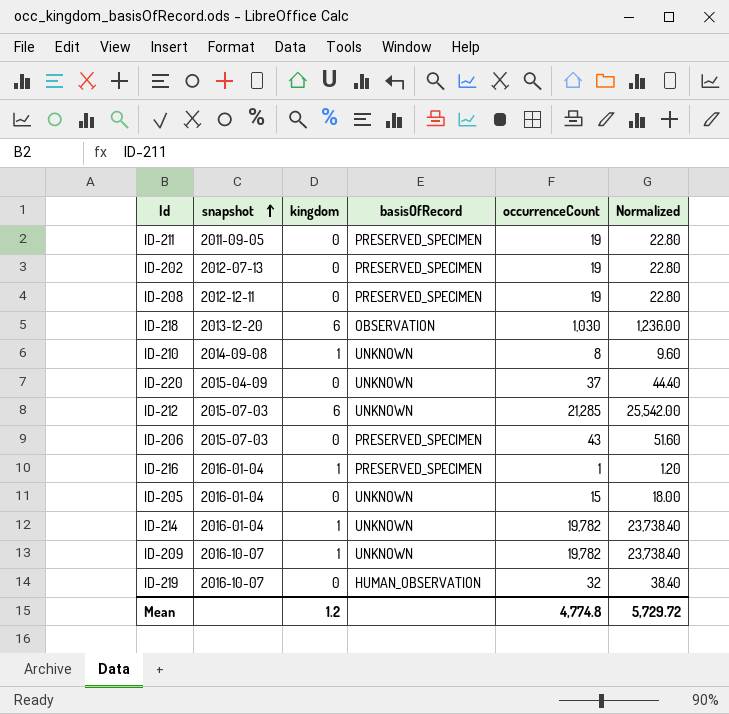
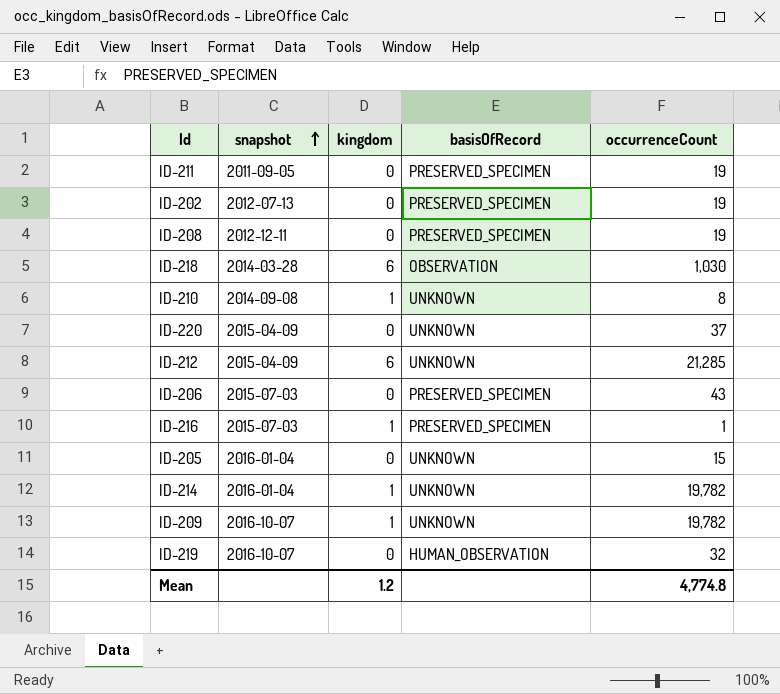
column Normalized | formula: [occurrenceCount] * 1.2 -> none
ID-218 | snapshot: 2013-12-20 -> 2014-03-28
ID-212 | snapshot: 2015-07-03 -> 2015-04-09
ID-216 | snapshot: 2016-01-04 -> 2015-07-03

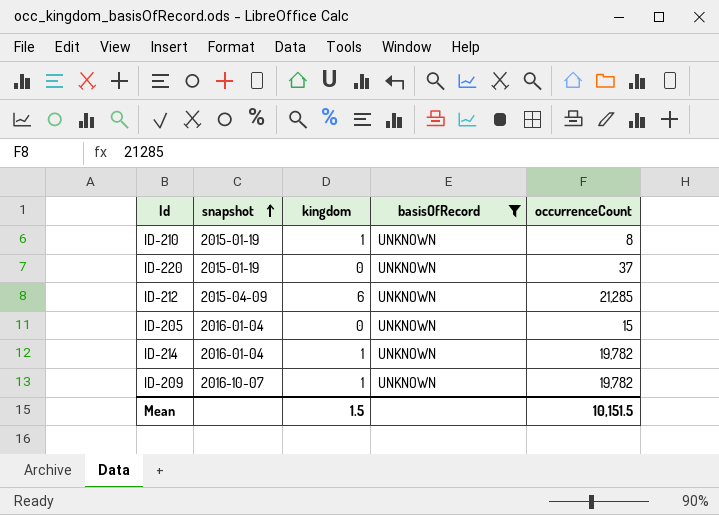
filter: none -> basisOfRecord = UNKNOWN
ID-210 | snapshot: 2014-09-08 -> 2015-01-19
ID-220 | snapshot: 2015-04-09 -> 2015-01-19
Mean | kingdom: 1.2 -> 1.5
Mean | occurrenceCount: 4,774.8 -> 10,151.5

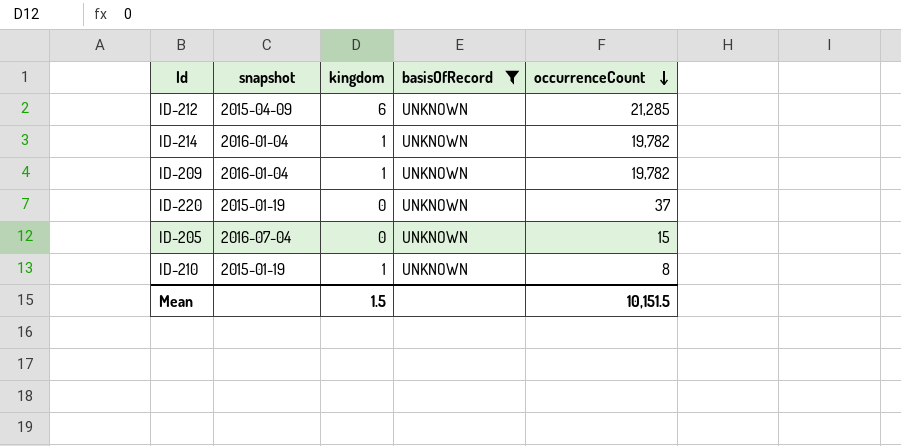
row order: snapshot ascending -> occurrenceCount descending
ID-209 | snapshot: 2016-10-07 -> 2016-01-04
ID-205 | snapshot: 2016-01-04 -> 2016-07-04

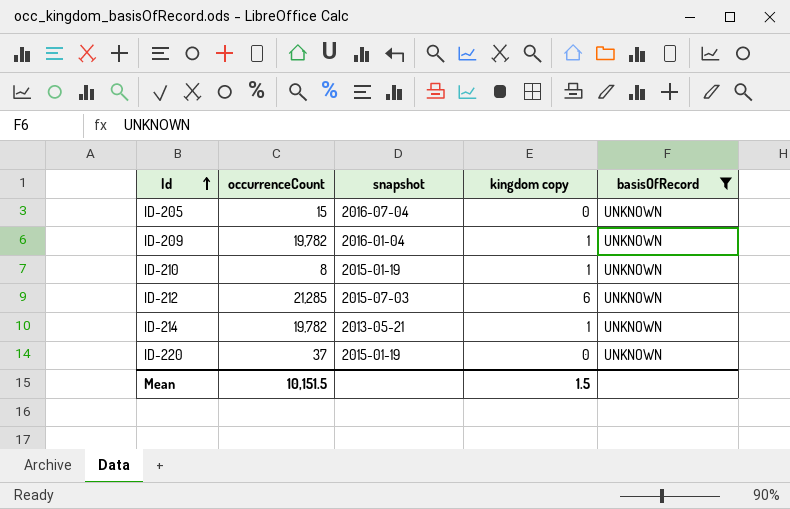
row order: occurrenceCount descending -> Id ascending
column occurrenceCount | position: 5 -> 2
column name: kingdom -> kingdom copy
ID-212 | snapshot: 2015-04-09 -> 2015-07-03
ID-214 | snapshot: 2016-01-04 -> 2013-05-21

